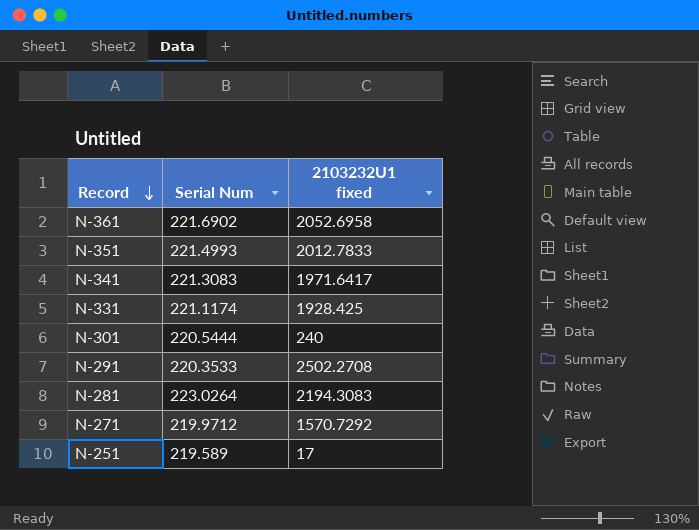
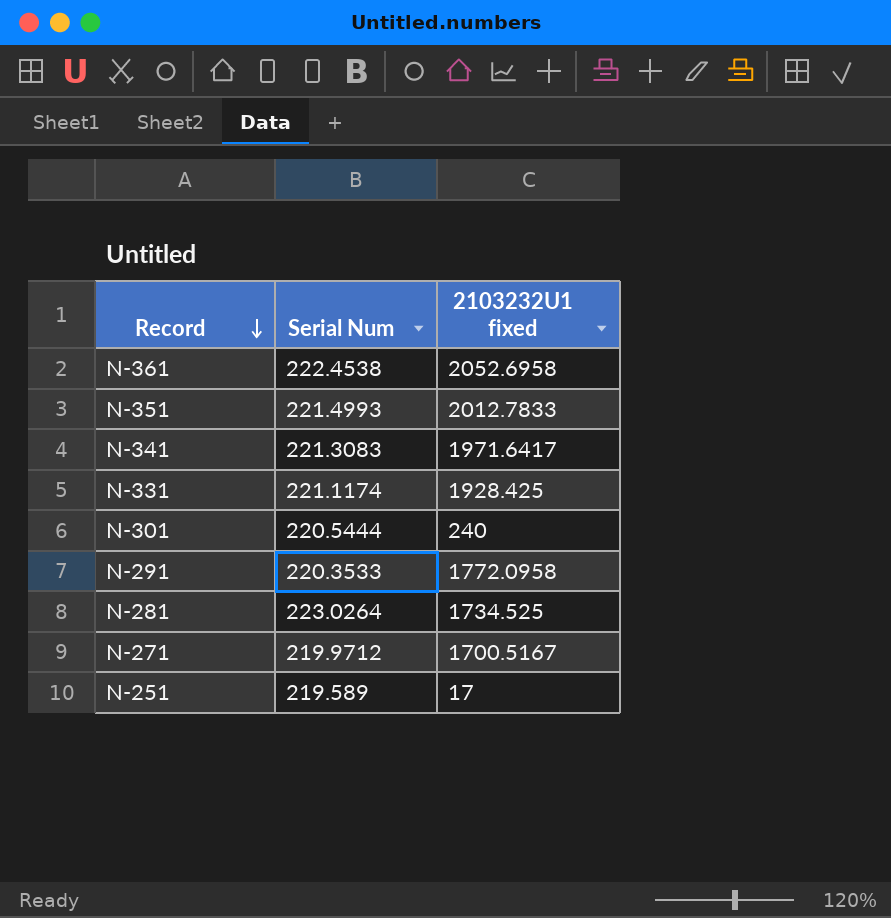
N-361 | Serial Num: 221.6902 -> 222.4538
N-291 | 2103232U1 fixed: 2502.2708 -> 1772.0958
N-281 | 2103232U1 fixed: 2194.3083 -> 1734.525
N-271 | 2103232U1 fixed: 1570.7292 -> 1700.5167

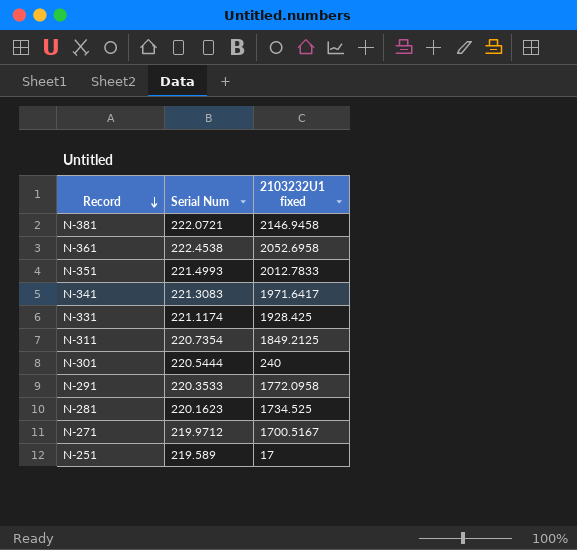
row N-381: none -> 222.0721 | 2146.9458
row N-311: none -> 220.7354 | 1849.2125
N-281 | Serial Num: 223.0264 -> 220.1623

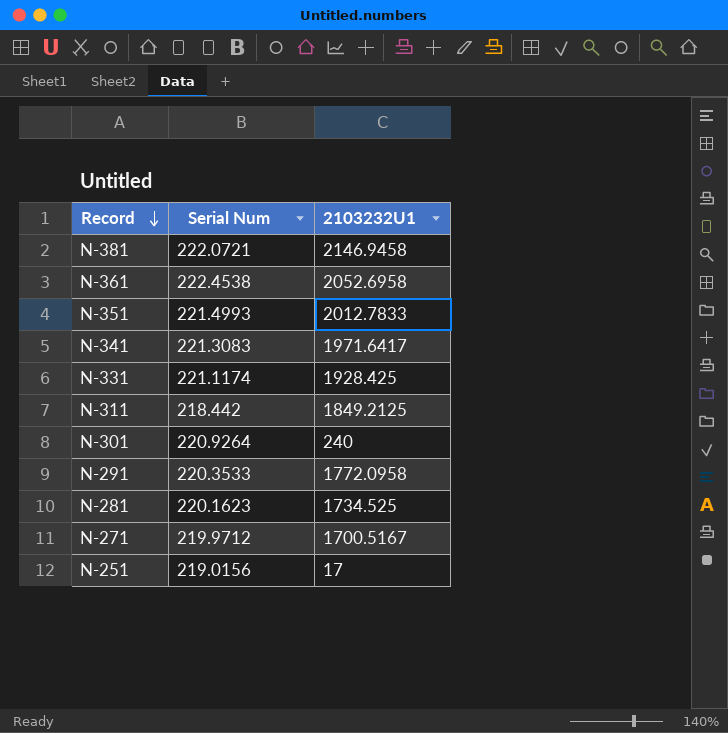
column name: 2103232U1 fixed -> 2103232U1
N-311 | Serial Num: 220.7354 -> 218.442
N-301 | Serial Num: 220.5444 -> 220.9264
N-251 | Serial Num: 219.589 -> 219.0156

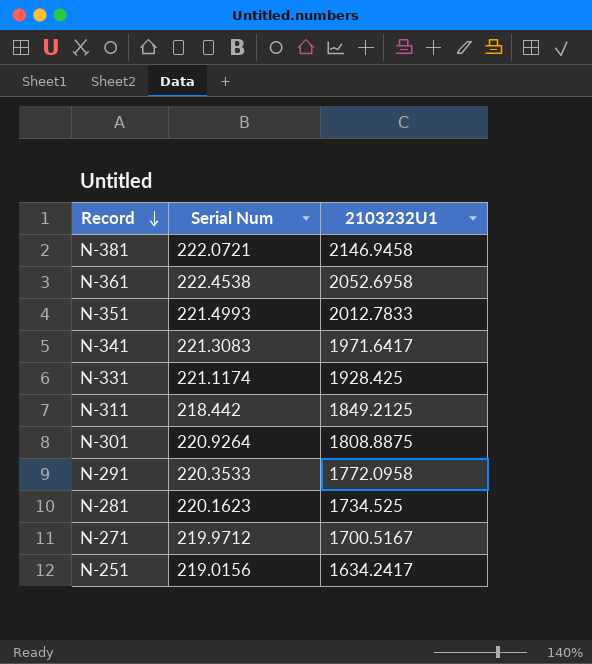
N-301 | 2103232U1: 240 -> 1808.8875
N-251 | 2103232U1: 17 -> 1634.2417

